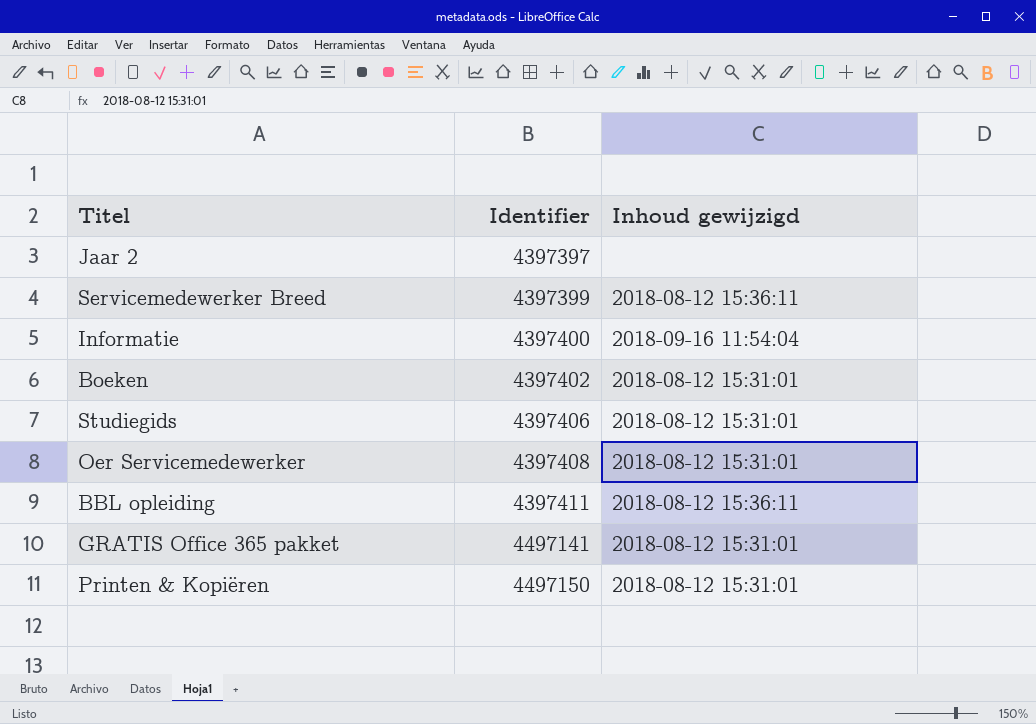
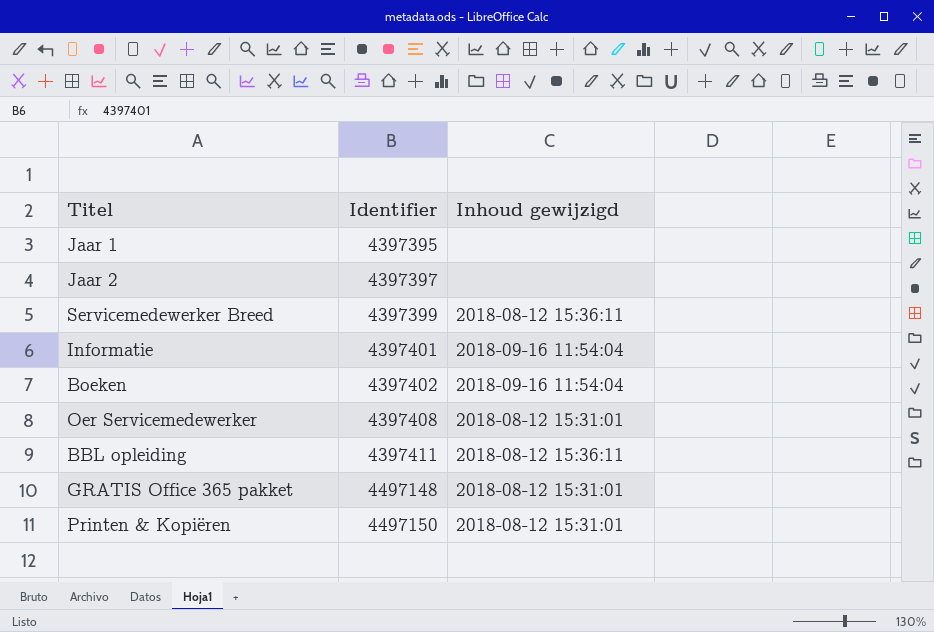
row Studiegids: 4397406 | 2018-08-12 15:31:01 -> none
row Jaar 1: none -> 4397395 | none
Informatie | Identifier: 4397400 -> 4397401
Boeken | Inhoud gewijzigd: 2018-08-12 15:31:01 -> 2018-09-16 11:54:04
GRATIS Office 365 pakket | Identifier: 4497141 -> 4497148

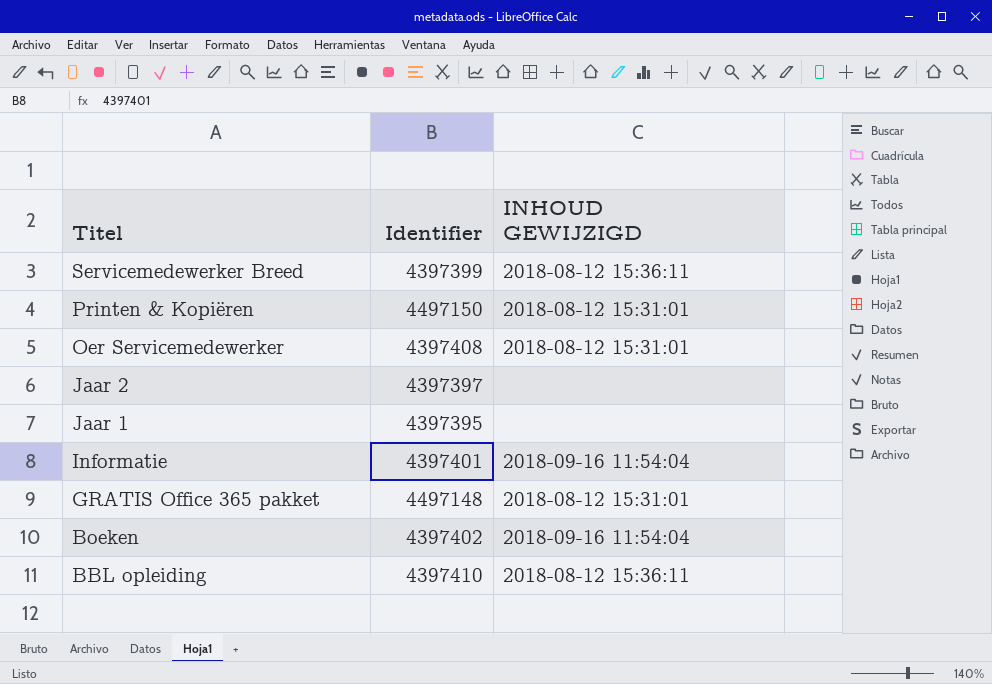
row order: Identifier ascending -> Titel descending
column name: Inhoud gewijzigd -> INHOUD GEWIJZIGD
BBL opleiding | Identifier: 4397411 -> 4397410

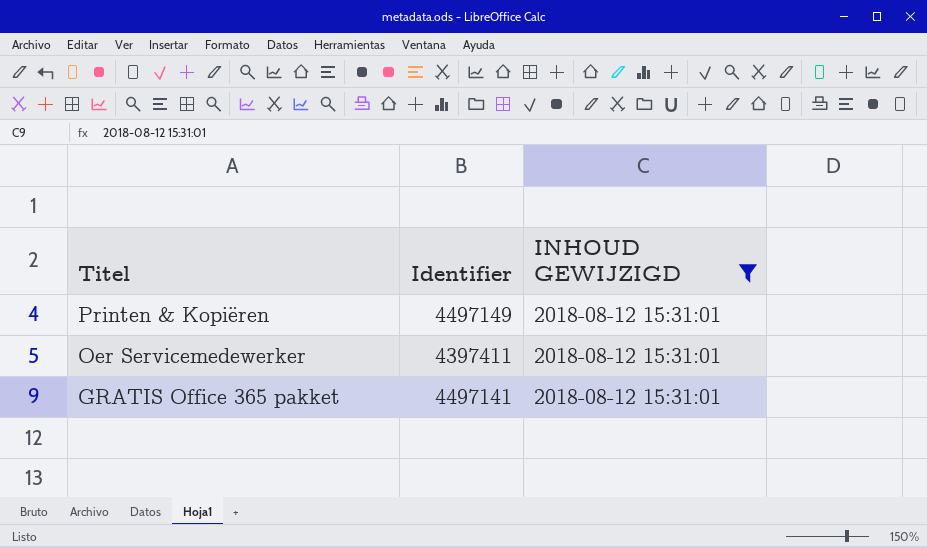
filter: none -> INHOUD GEWIJZIGD = 2018-08-12 15:31:01
Printen & Kopiëren | Identifier: 4497150 -> 4497149
Oer Servicemedewerker | Identifier: 4397408 -> 4397411
GRATIS Office 365 pakket | Identifier: 4497148 -> 4497141

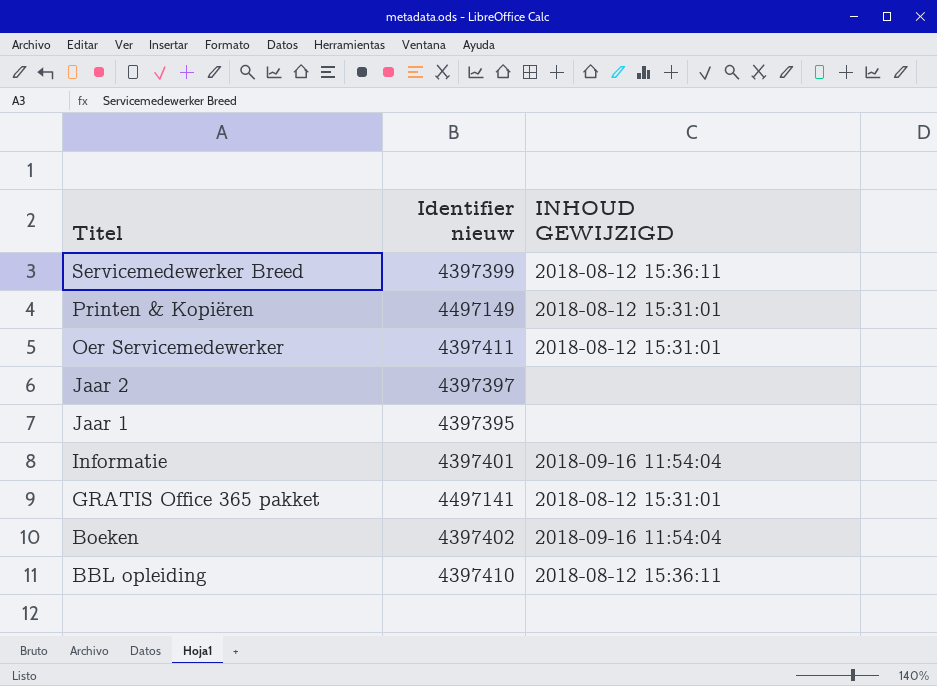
filter: INHOUD GEWIJZIGD = 2018-08-12 15:31:01 -> none
column name: Identifier -> Identifier nieuw

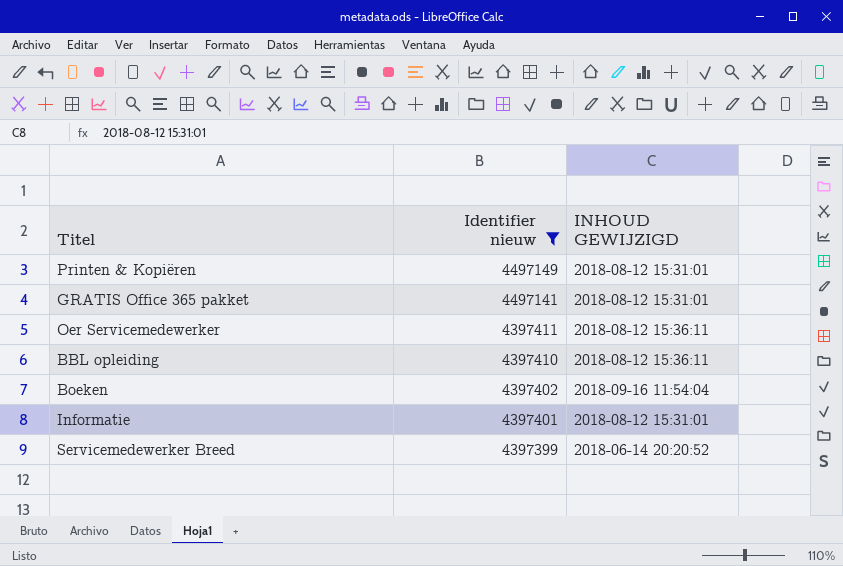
filter: none -> Identifier nieuw >= 4397399
row order: Titel descending -> Identifier nieuw descending
Oer Servicemedewerker | INHOUD GEWIJZIGD: 2018-08-12 15:31:01 -> 2018-08-12 15:36:11
Informatie | INHOUD GEWIJZIGD: 2018-09-16 11:54:04 -> 2018-08-12 15:31:01
Servicemedewerker Breed | INHOUD GEWIJZIGD: 2018-08-12 15:36:11 -> 2018-06-14 20:20:52

